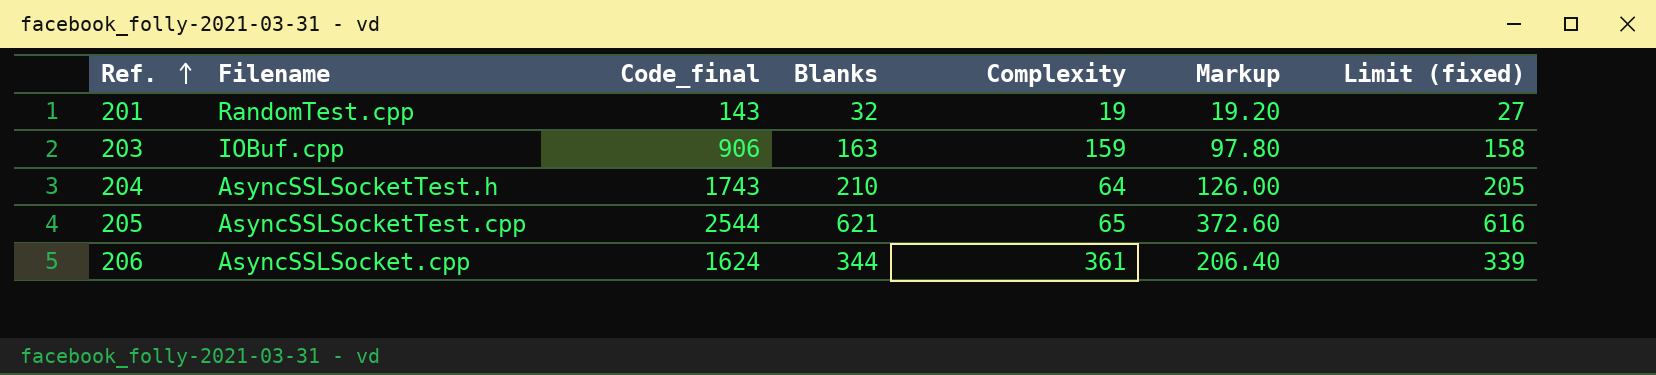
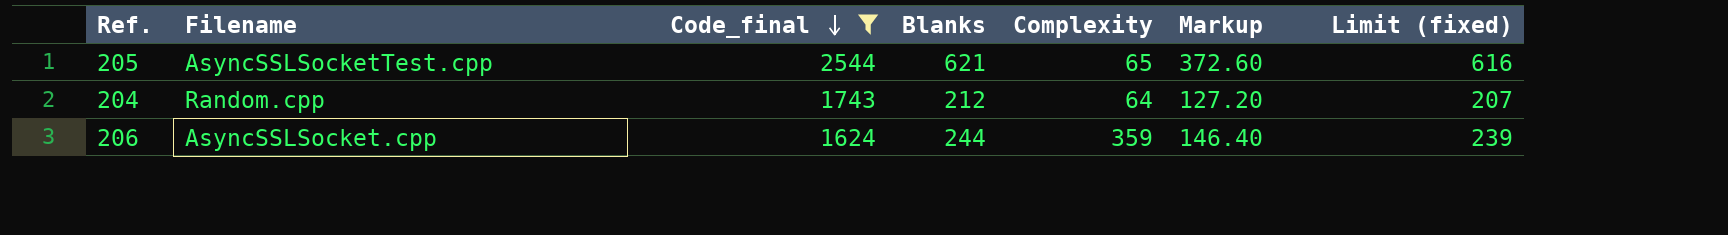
filter: none -> Code_final >= 1624
row order: Ref. ascending -> Code_final descending
204 | Filename: AsyncSSLSocketTest.h -> Random.cpp
204 | Blanks: 210 -> 212
204 | Markup: 126.00 -> 127.20
204 | Limit (fixed): 205 -> 207
206 | Blanks: 344 -> 244
206 | Complexity: 361 -> 359
206 | Markup: 206.40 -> 146.40
206 | Limit (fixed): 339 -> 239

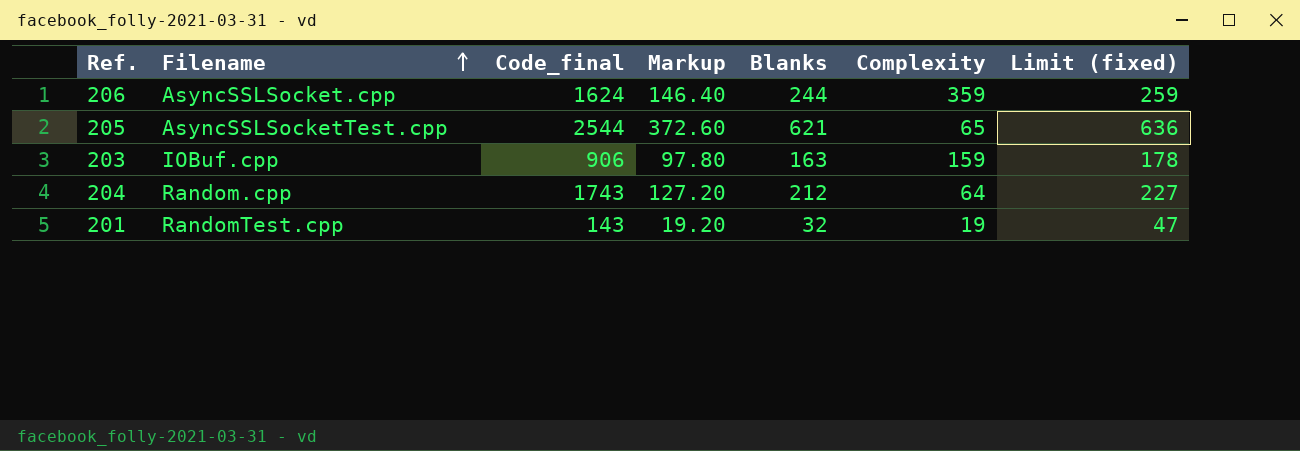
filter: Code_final >= 1624 -> none
row order: Code_final descending -> Filename ascending
column Markup | position: 6 -> 4
column Limit (fixed) | formula: [Blanks] - 5 -> [Blanks] + 15

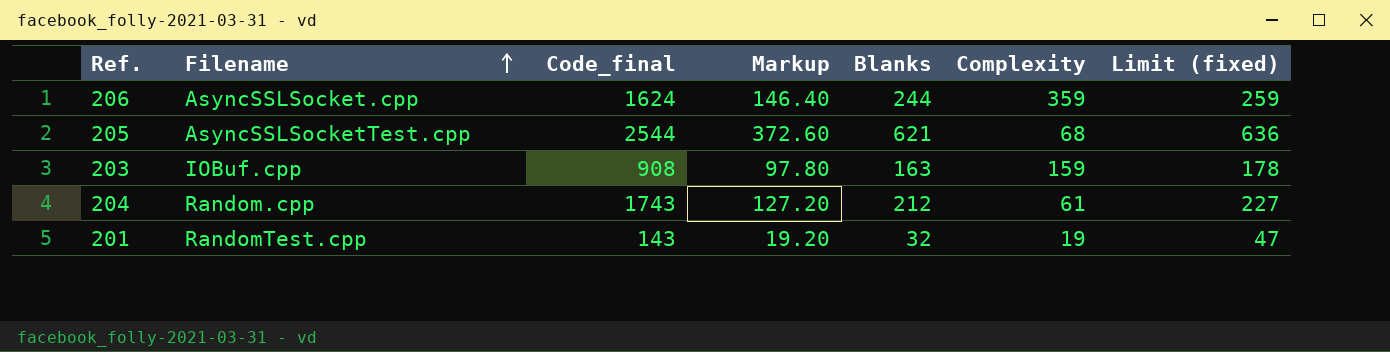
205 | Complexity: 65 -> 68
203 | Code_final: 906 -> 908
204 | Complexity: 64 -> 61

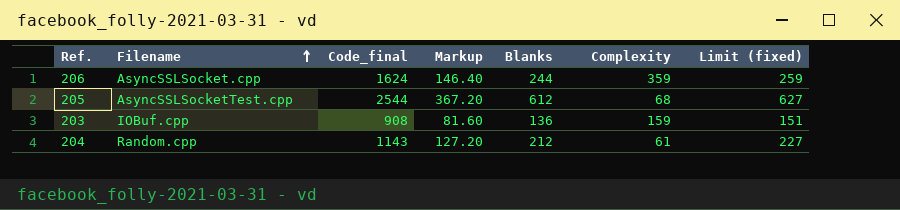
row 201: RandomTest.cpp | 143 | 19.20 | 32 | 19 | 47 -> none
205 | Markup: 372.60 -> 367.20
205 | Blanks: 621 -> 612
205 | Limit (fixed): 636 -> 627
203 | Markup: 97.80 -> 81.60
203 | Blanks: 163 -> 136
203 | Limit (fixed): 178 -> 151
204 | Code_final: 1743 -> 1143

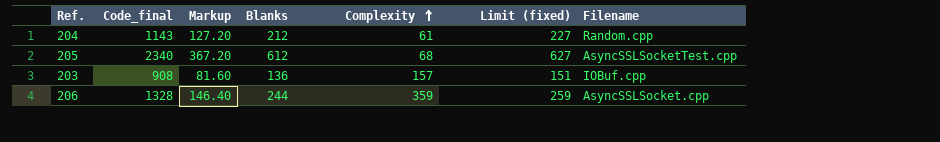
row order: Filename ascending -> Complexity ascending
column Filename | position: 2 -> 7
205 | Code_final: 2544 -> 2340
203 | Complexity: 159 -> 157
206 | Code_final: 1624 -> 1328

